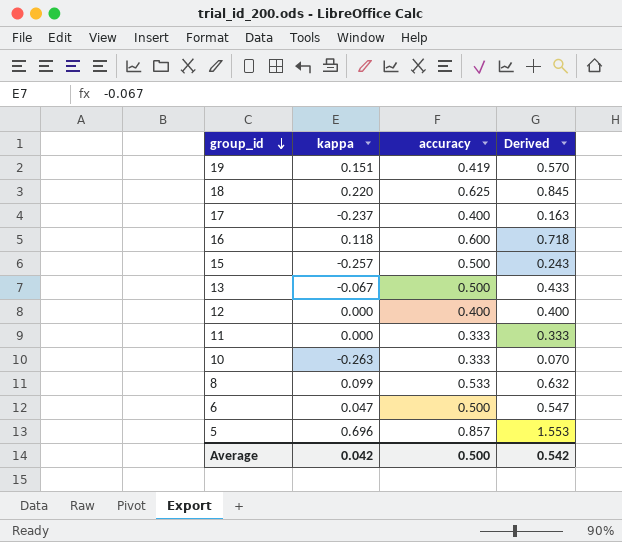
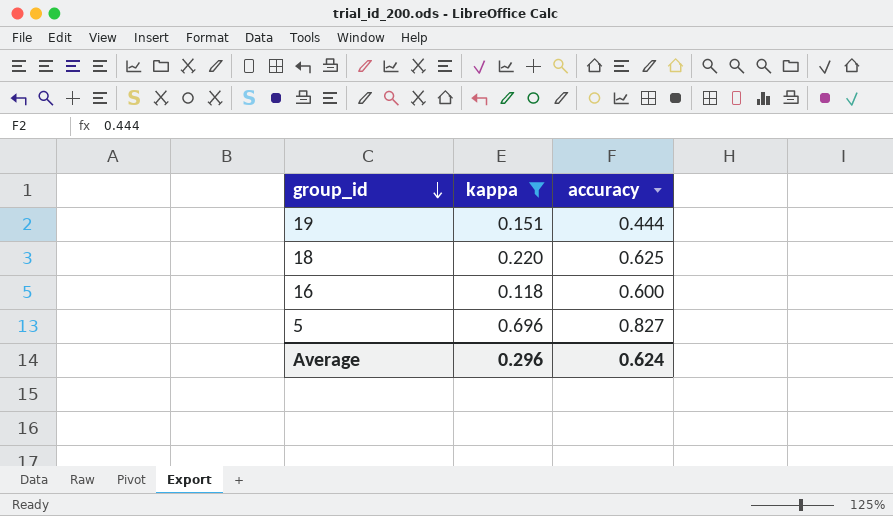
filter: none -> kappa >= 0.118
column Derived | formula: [kappa] + [accuracy] -> none
19 | accuracy: 0.419 -> 0.444
5 | accuracy: 0.857 -> 0.827
Average | kappa: 0.042 -> 0.296
Average | accuracy: 0.500 -> 0.624

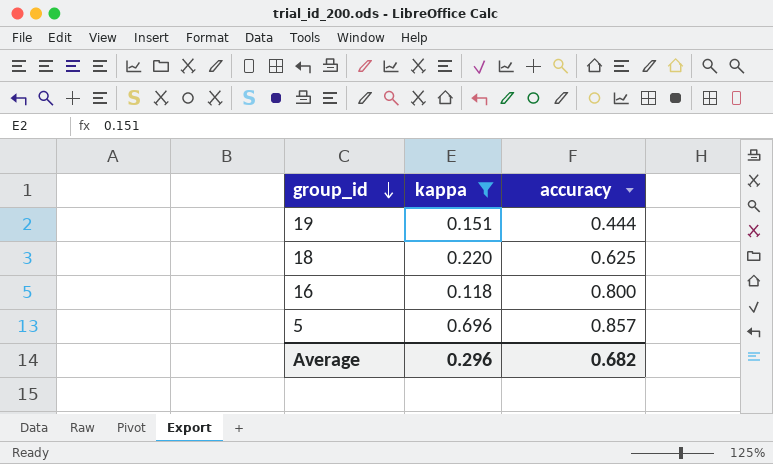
16 | accuracy: 0.600 -> 0.800
5 | accuracy: 0.827 -> 0.857
Average | accuracy: 0.624 -> 0.682

